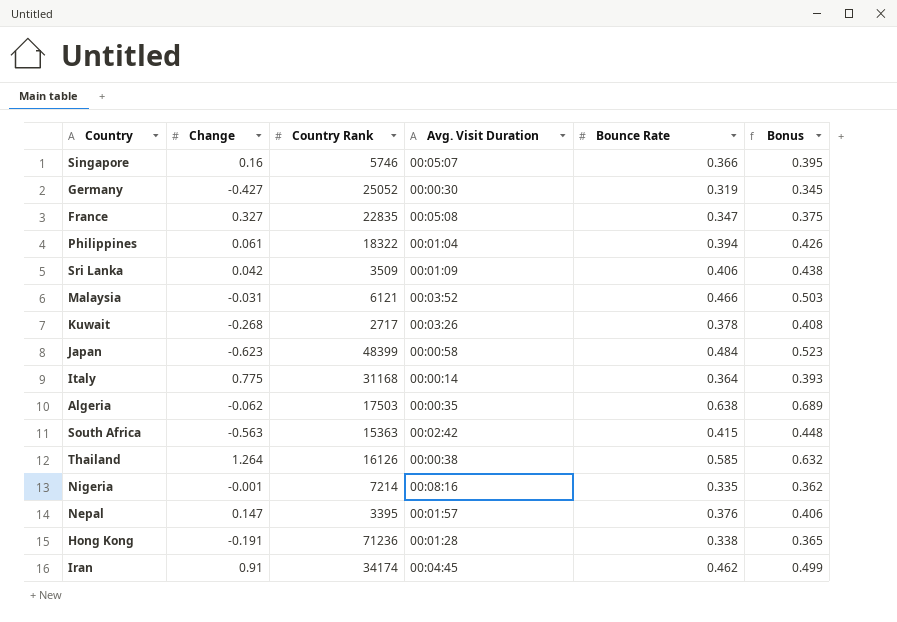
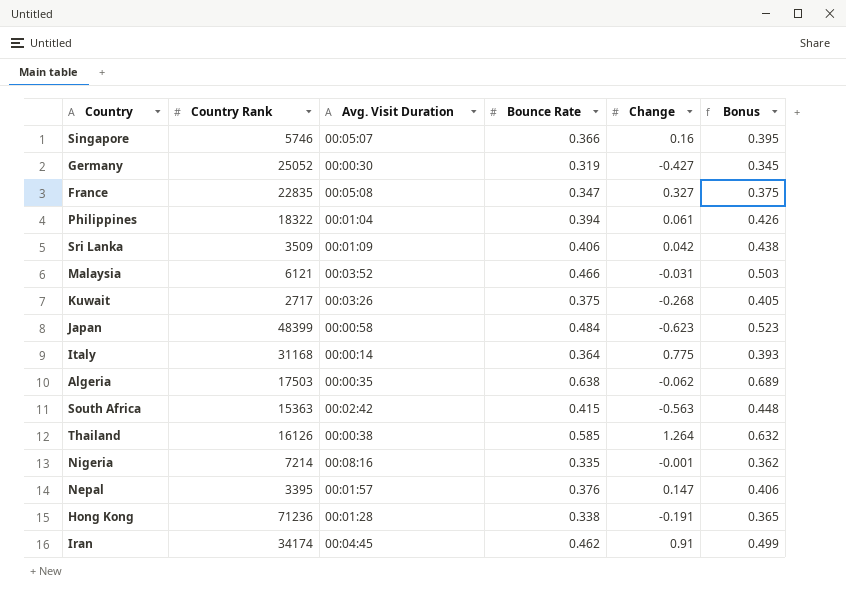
column Change | position: 2 -> 5
Kuwait | Bounce Rate: 0.378 -> 0.375
Kuwait | Bonus: 0.408 -> 0.405

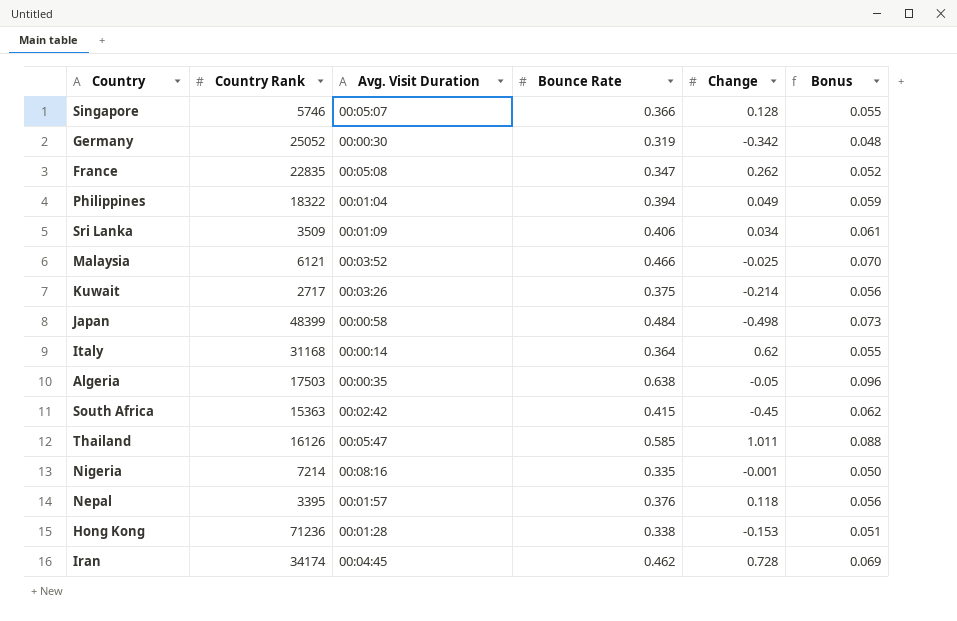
column Bonus | formula: [Bounce Rate] * 1.08 -> [Bounce Rate] * 0.15
Singapore | Change: 0.16 -> 0.128
Germany | Change: -0.427 -> -0.342
France | Change: 0.327 -> 0.262
Philippines | Change: 0.061 -> 0.049
Sri Lanka | Change: 0.042 -> 0.034
Malaysia | Change: -0.031 -> -0.025
Kuwait | Change: -0.268 -> -0.214
Japan | Change: -0.623 -> -0.498
Italy | Change: 0.775 -> 0.62
Algeria | Change: -0.062 -> -0.05
South Africa | Change: -0.563 -> -0.45
Thailand | Avg. Visit Duration: 00:00:38 -> 00:05:47
Thailand | Change: 1.264 -> 1.011
Nepal | Change: 0.147 -> 0.118
Hong Kong | Change: -0.191 -> -0.153
Iran | Change: 0.91 -> 0.728

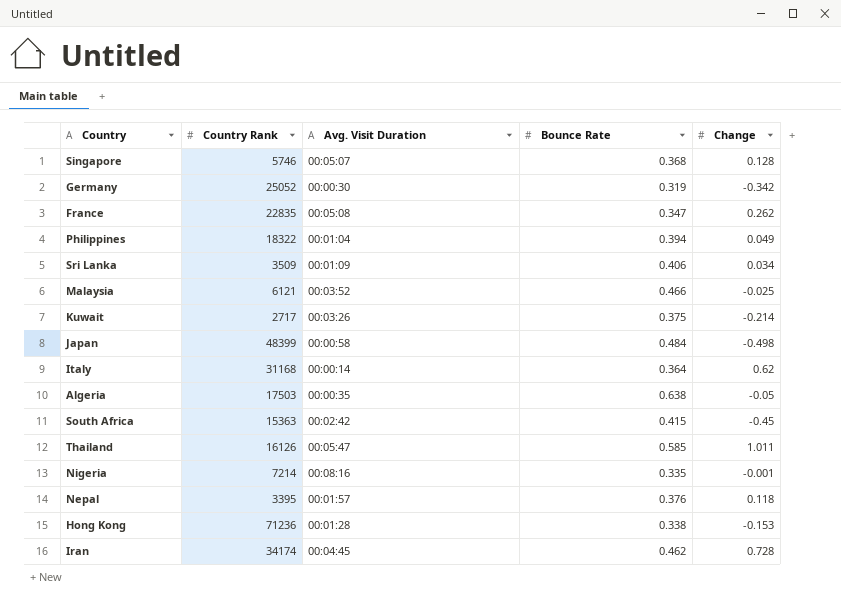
column Bonus | formula: [Bounce Rate] * 0.15 -> none
Singapore | Bounce Rate: 0.366 -> 0.368

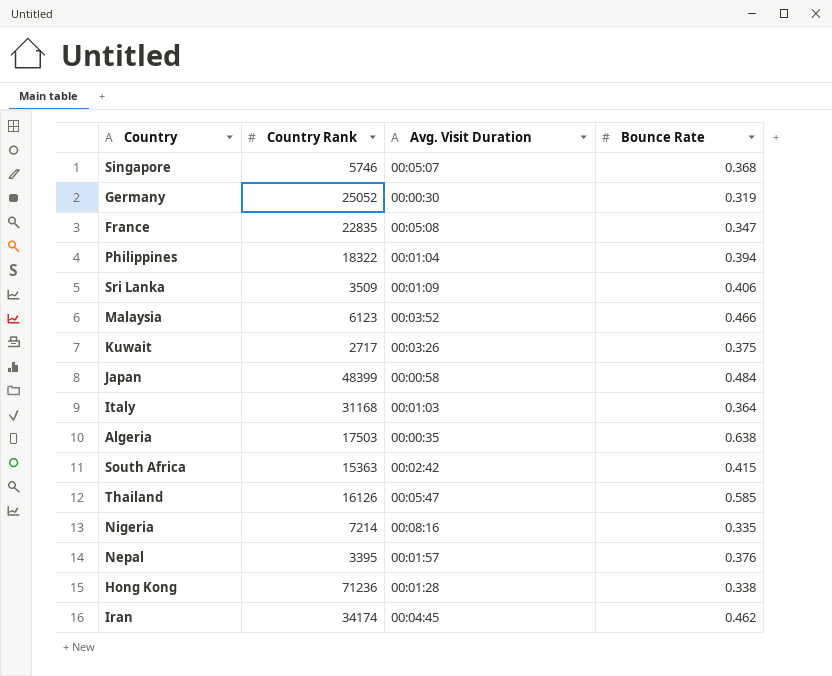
column Change | position: 5 -> none
Malaysia | Country Rank: 6121 -> 6123
Italy | Avg. Visit Duration: 00:00:14 -> 00:01:03

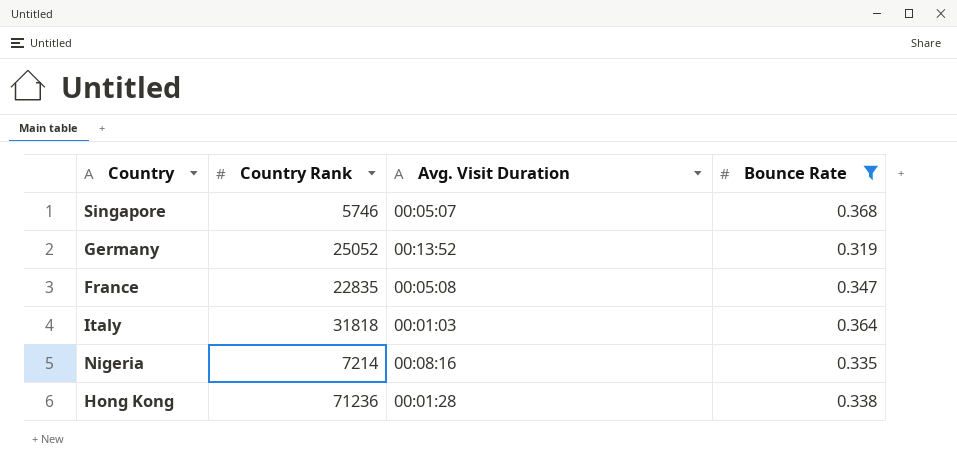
filter: none -> Bounce Rate <= 0.368
Germany | Avg. Visit Duration: 00:00:30 -> 00:13:52
Italy | Country Rank: 31168 -> 31818

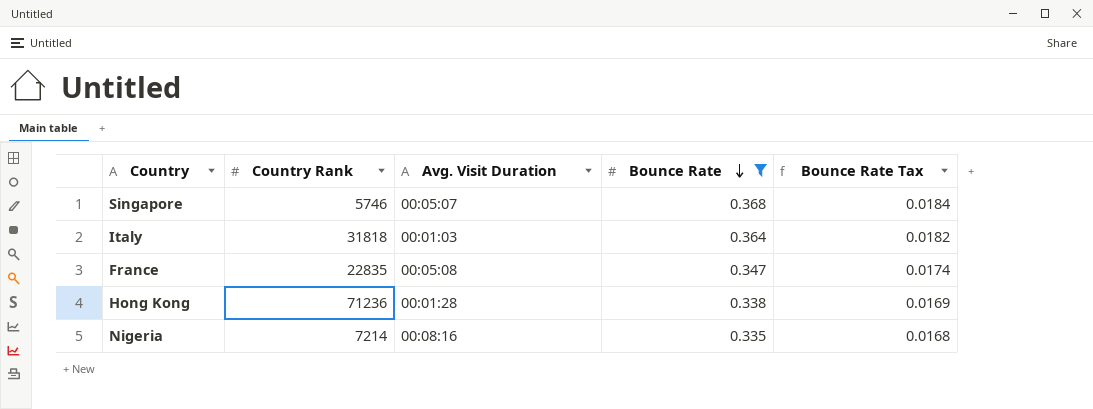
row order: none -> Bounce Rate descending
column Bounce Rate Tax | formula: none -> [Bounce Rate] * 0.05
row Germany: 25052 | 00:13:52 | 0.319 -> none

